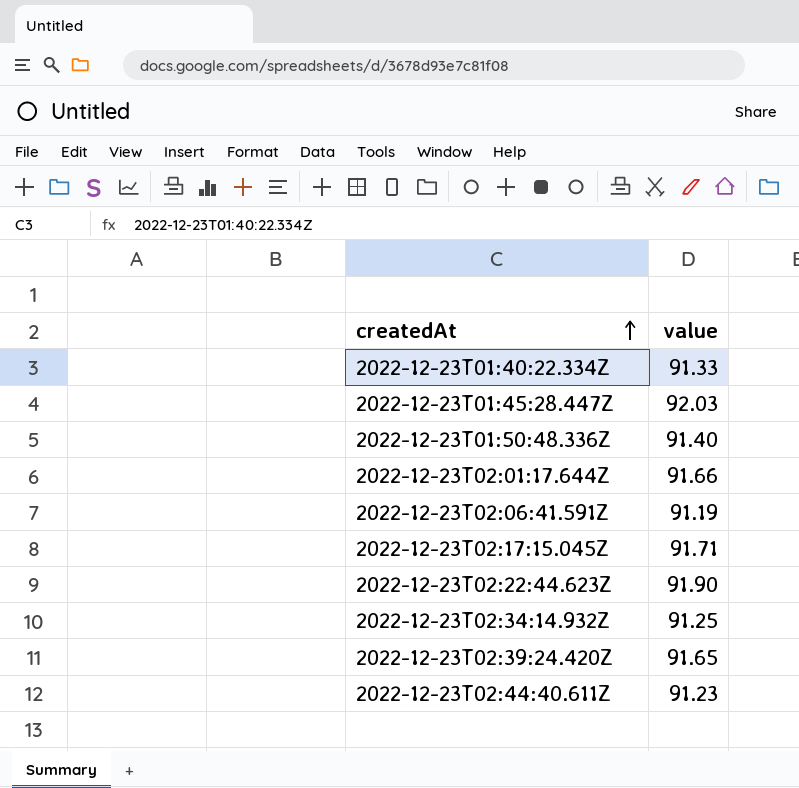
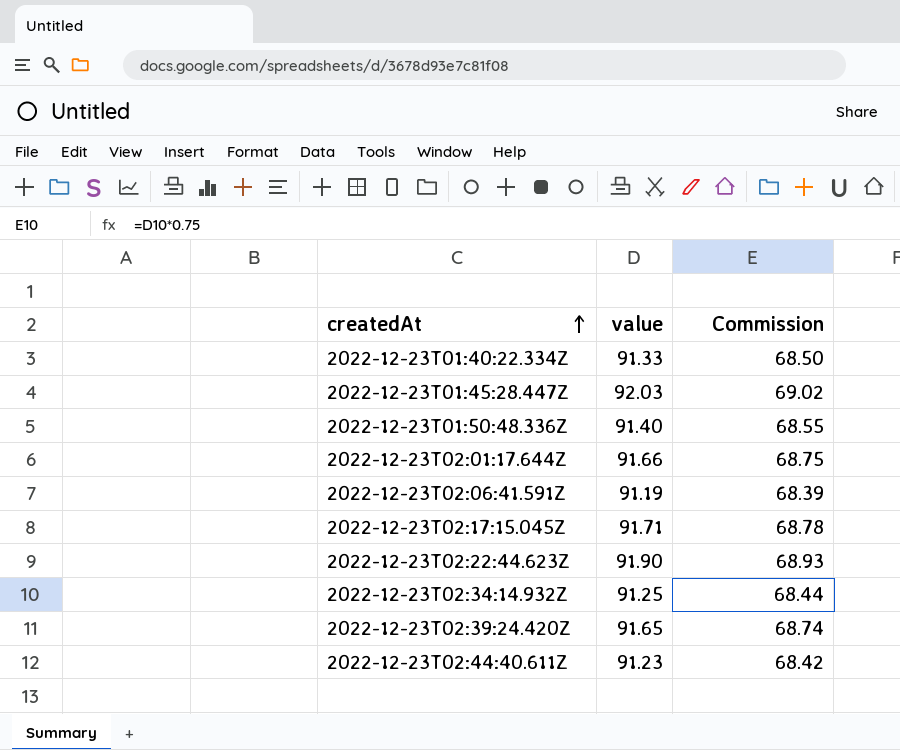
column Commission | formula: none -> [value] * 0.75

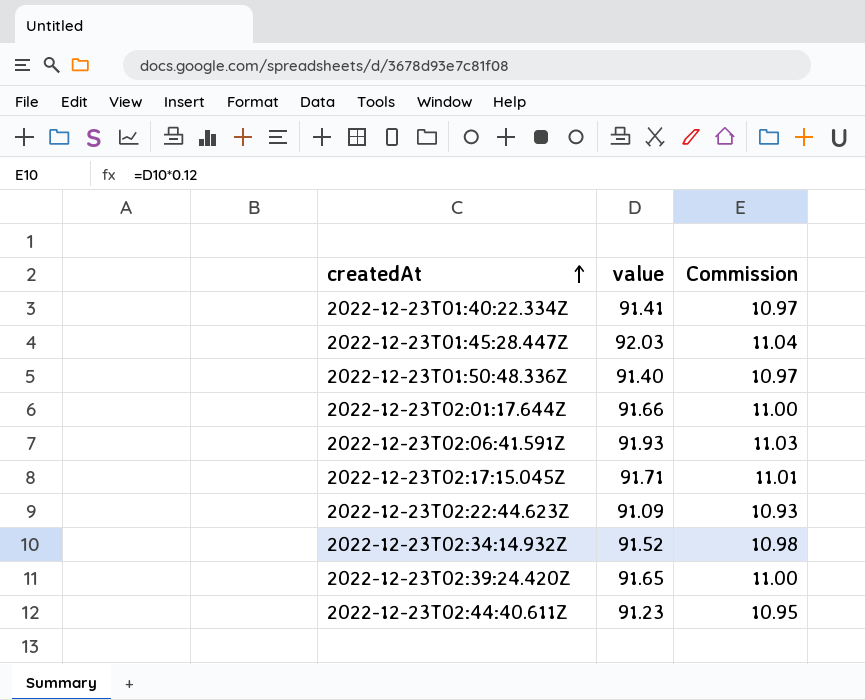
column Commission | formula: [value] * 0.75 -> [value] * 0.12
2022-12-23T01:40:22.334Z | value: 91.33 -> 91.41
2022-12-23T02:06:41.591Z | value: 91.19 -> 91.93
2022-12-23T02:22:44.623Z | value: 91.90 -> 91.09
2022-12-23T02:34:14.932Z | value: 91.25 -> 91.52

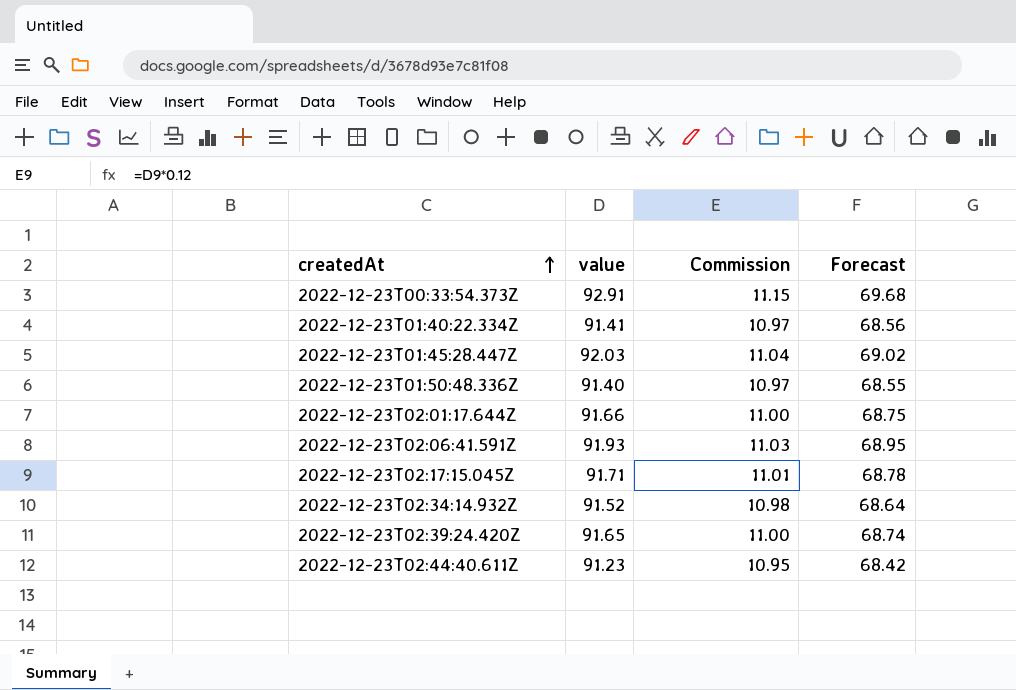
column Forecast | formula: none -> [value] * 0.75
row 2022-12-23T02:22:44.623Z: 91.09 | 10.93 -> none
row 2022-12-23T00:33:54.373Z: none -> 92.91 | 11.15 | 69.68

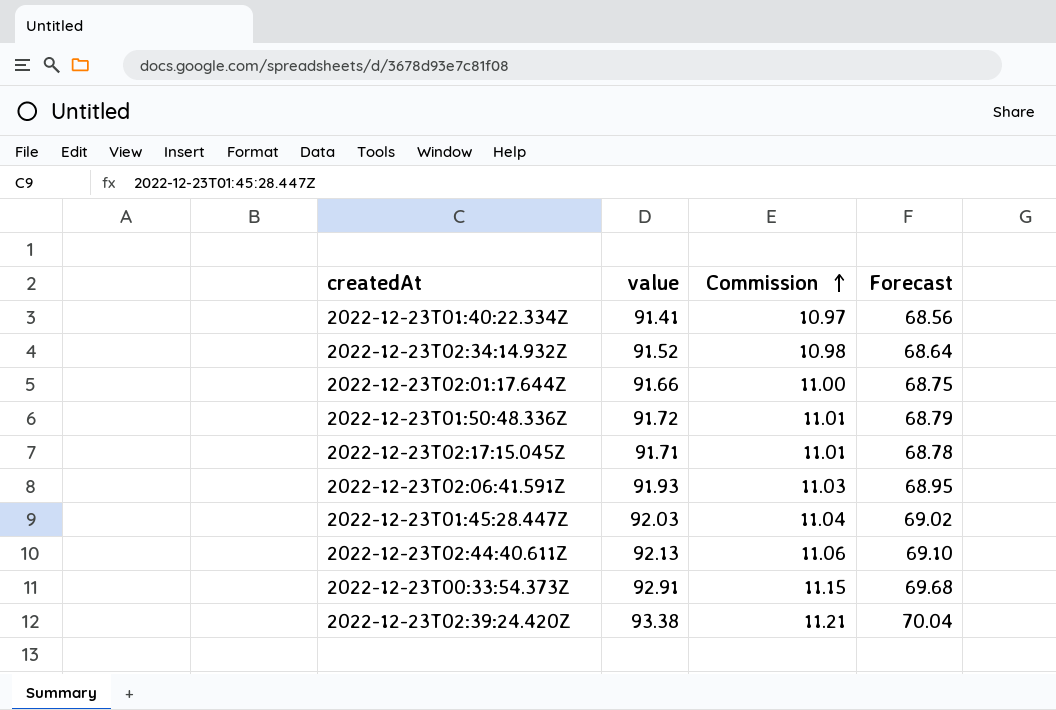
row order: createdAt ascending -> Commission ascending
2022-12-23T01:50:48.336Z | value: 91.40 -> 91.72
2022-12-23T01:50:48.336Z | Commission: 10.97 -> 11.01
2022-12-23T01:50:48.336Z | Forecast: 68.55 -> 68.79
2022-12-23T02:44:40.611Z | value: 91.23 -> 92.13
2022-12-23T02:44:40.611Z | Commission: 10.95 -> 11.06
2022-12-23T02:44:40.611Z | Forecast: 68.42 -> 69.10
2022-12-23T02:39:24.420Z | value: 91.65 -> 93.38
2022-12-23T02:39:24.420Z | Commission: 11.00 -> 11.21
2022-12-23T02:39:24.420Z | Forecast: 68.74 -> 70.04

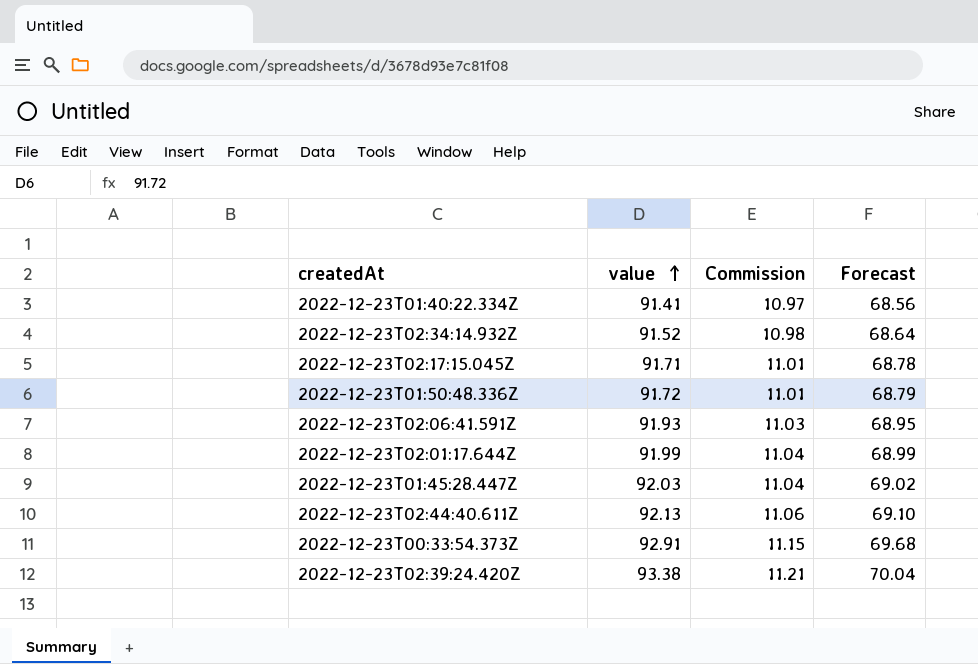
row order: Commission ascending -> value ascending
2022-12-23T02:01:17.644Z | value: 91.66 -> 91.99
2022-12-23T02:01:17.644Z | Commission: 11.00 -> 11.04
2022-12-23T02:01:17.644Z | Forecast: 68.75 -> 68.99

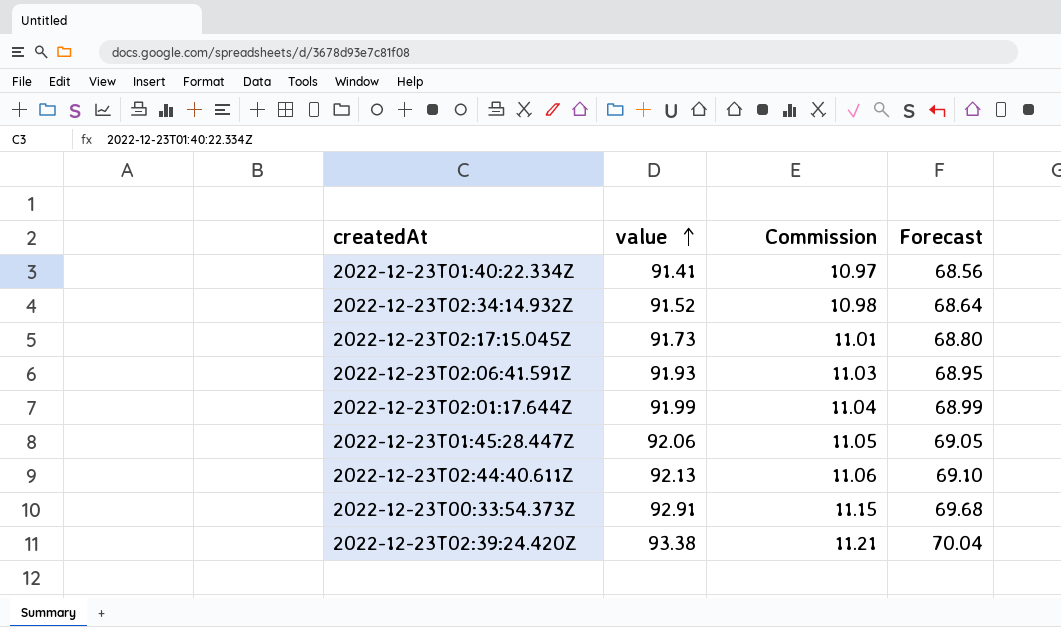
row 2022-12-23T01:50:48.336Z: 91.72 | 11.01 | 68.79 -> none
2022-12-23T02:17:15.045Z | value: 91.71 -> 91.73
2022-12-23T02:17:15.045Z | Forecast: 68.78 -> 68.80
2022-12-23T01:45:28.447Z | value: 92.03 -> 92.06
2022-12-23T01:45:28.447Z | Commission: 11.04 -> 11.05
2022-12-23T01:45:28.447Z | Forecast: 69.02 -> 69.05

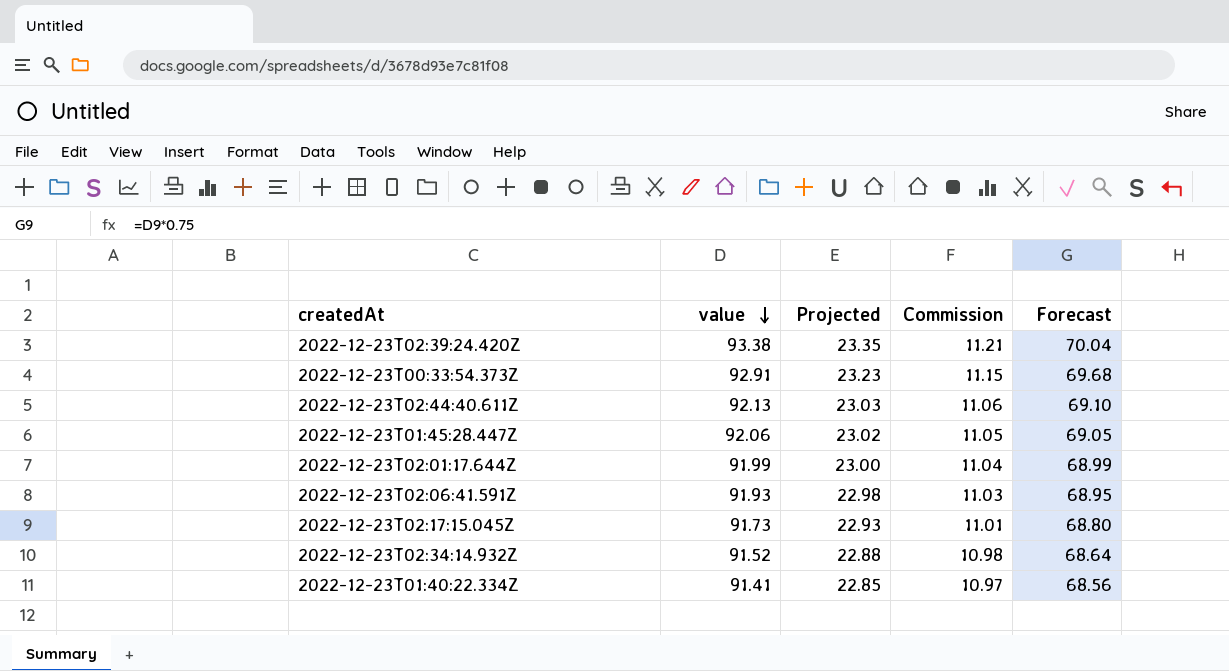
row order: value ascending -> value descending
column Projected | formula: none -> [value] * 0.25

